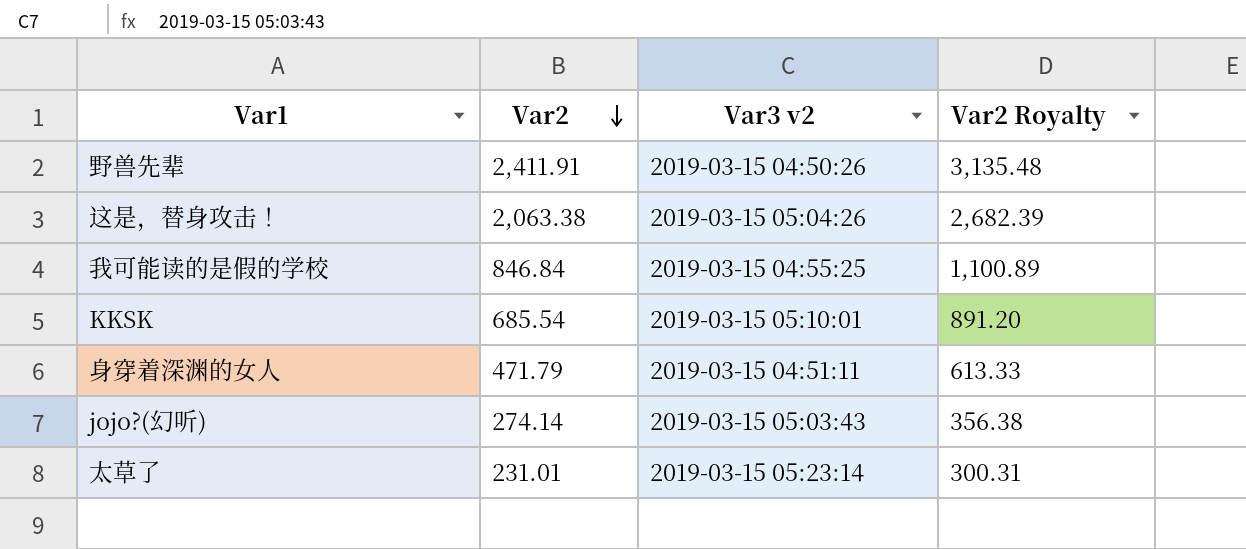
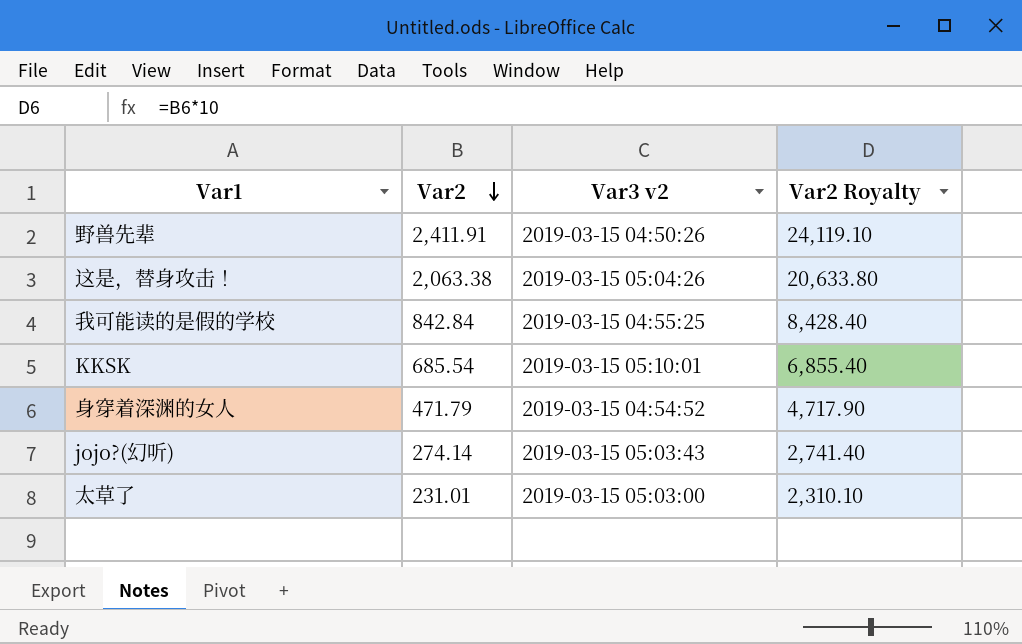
column Var2 Royalty | formula: [Var2] * 1.3 -> [Var2] * 10
我可能读的是假的学校 | Var2: 846.84 -> 842.84
身穿着深渊的女人 | Var3 v2: 2019-03-15 04:51:11 -> 2019-03-15 04:54:52
太草了 | Var3 v2: 2019-03-15 05:23:14 -> 2019-03-15 05:03:00

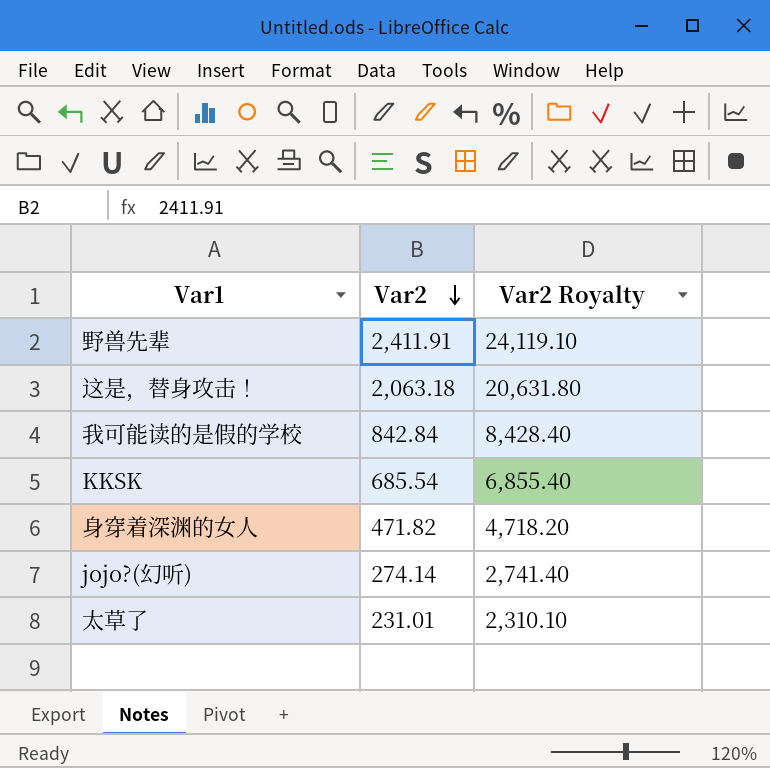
column Var3 v2 | position: 3 -> none
这是，替身攻击！ | Var2: 2,063.38 -> 2,063.18
这是，替身攻击！ | Var2 Royalty: 20,633.80 -> 20,631.80
身穿着深渊的女人 | Var2: 471.79 -> 471.82
身穿着深渊的女人 | Var2 Royalty: 4,717.90 -> 4,718.20

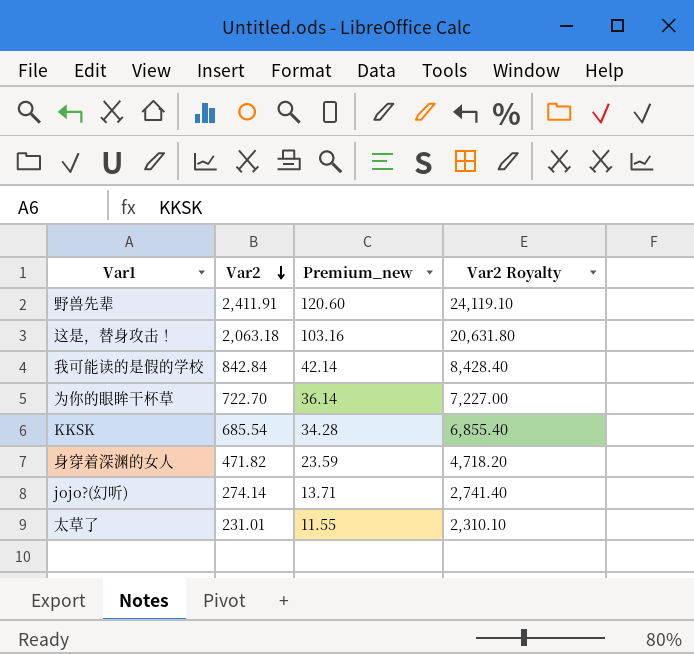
column Premium_new | formula: none -> [Var2] * 0.05
row 为你的眼眸干杯草: none -> 722.70 | 36.14 | 7,227.00

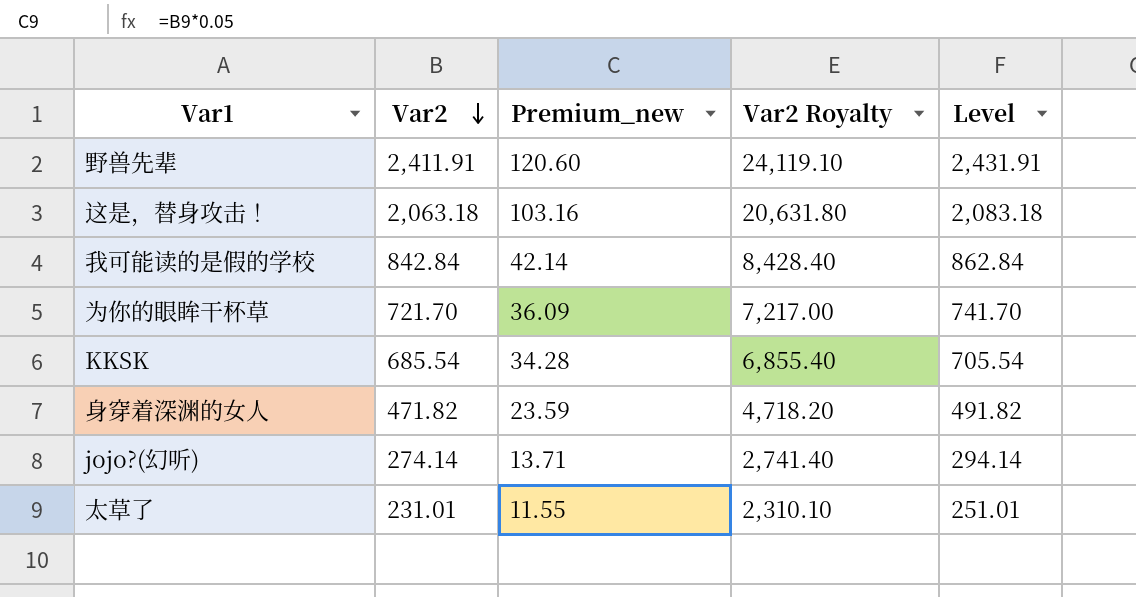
column Level | formula: none -> [Var2] + 20
为你的眼眸干杯草 | Var2: 722.70 -> 721.70
为你的眼眸干杯草 | Premium_new: 36.14 -> 36.09
为你的眼眸干杯草 | Var2 Royalty: 7,227.00 -> 7,217.00

